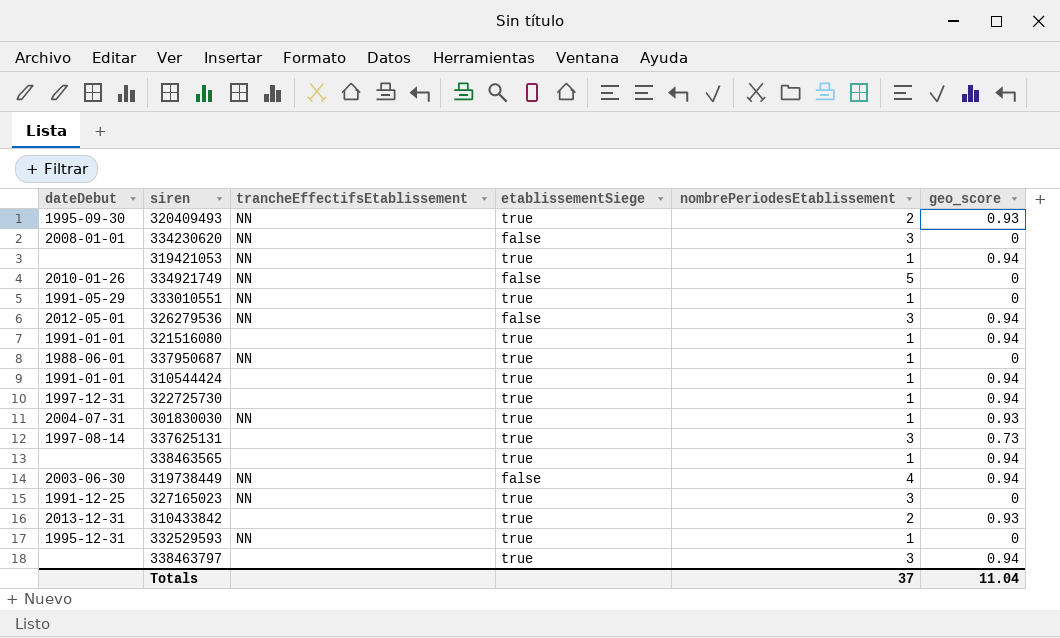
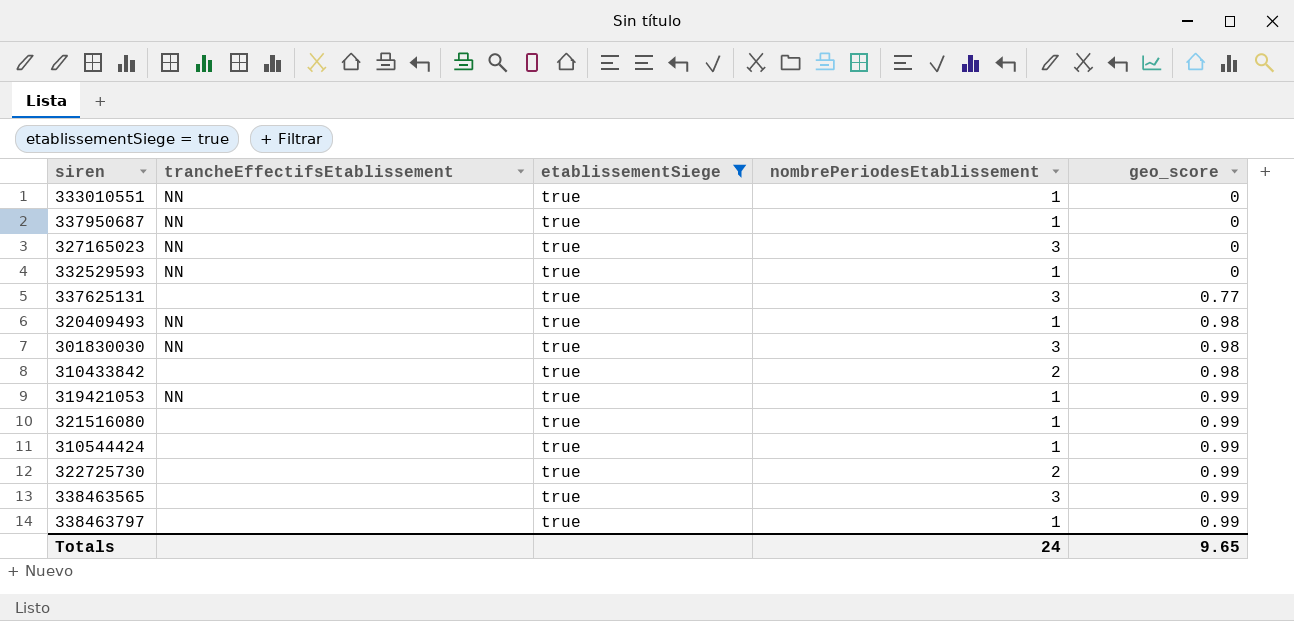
filter: none -> etablissementSiege = true
row order: none -> geo_score ascending
column dateDebut | position: 1 -> none
337625131 | geo_score: 0.73 -> 0.77
320409493 | nombrePeriodesEtablissement: 2 -> 1
320409493 | geo_score: 0.93 -> 0.98
301830030 | nombrePeriodesEtablissement: 1 -> 3
301830030 | geo_score: 0.93 -> 0.98
310433842 | geo_score: 0.93 -> 0.98
319421053 | geo_score: 0.94 -> 0.99
321516080 | geo_score: 0.94 -> 0.99
310544424 | geo_score: 0.94 -> 0.99
322725730 | nombrePeriodesEtablissement: 1 -> 2
322725730 | geo_score: 0.94 -> 0.99
338463565 | nombrePeriodesEtablissement: 1 -> 3
338463565 | geo_score: 0.94 -> 0.99
338463797 | nombrePeriodesEtablissement: 3 -> 1
338463797 | geo_score: 0.94 -> 0.99
Totals | nombrePeriodesEtablissement: 37 -> 24
Totals | geo_score: 11.04 -> 9.65

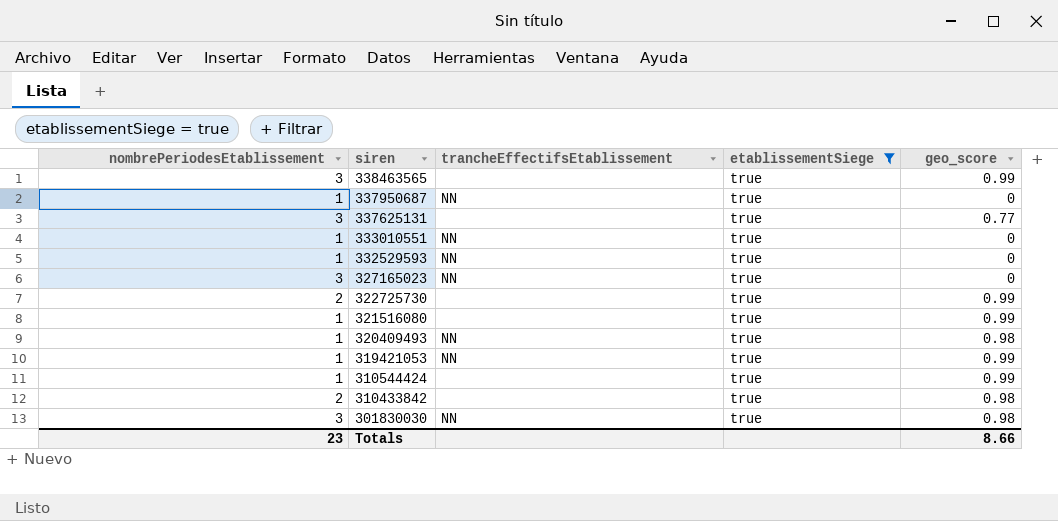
row order: geo_score ascending -> siren descending
column nombrePeriodesEtablissement | position: 4 -> 1
row 338463797: none | true | 1 | 0.99 -> none
Totals | nombrePeriodesEtablissement: 24 -> 23
Totals | geo_score: 9.65 -> 8.66

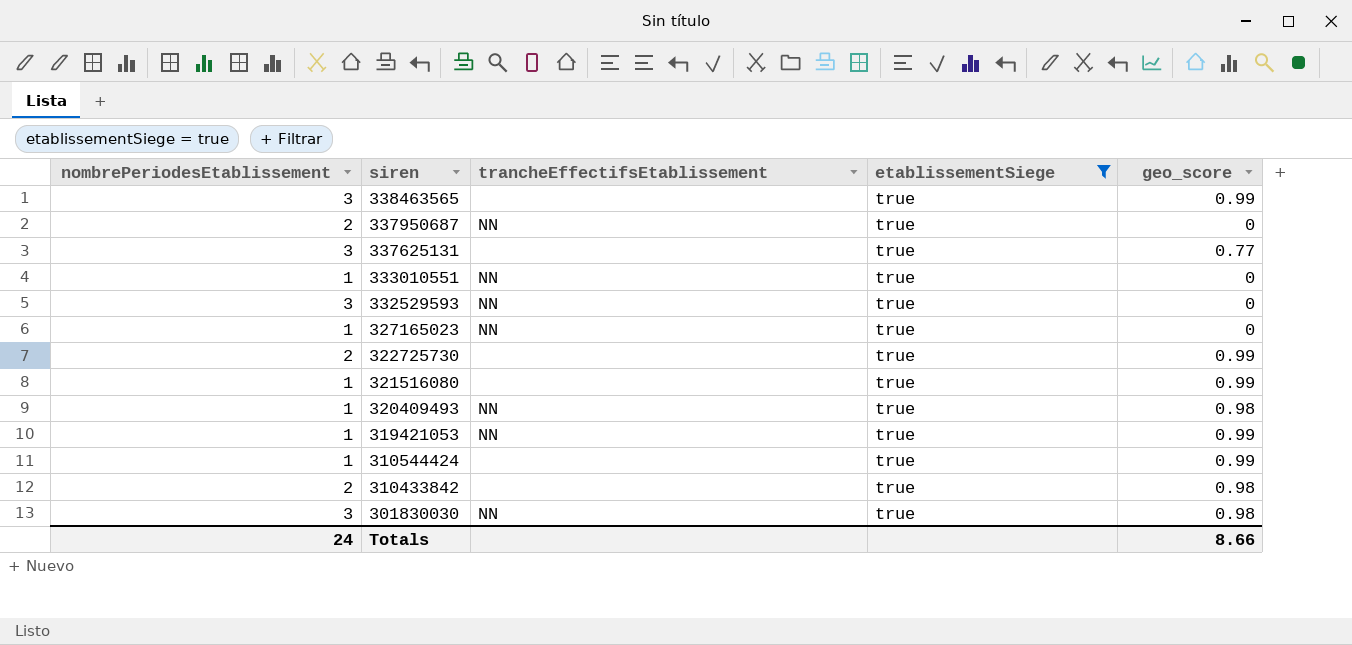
337950687 | nombrePeriodesEtablissement: 1 -> 2
332529593 | nombrePeriodesEtablissement: 1 -> 3
327165023 | nombrePeriodesEtablissement: 3 -> 1
Totals | nombrePeriodesEtablissement: 23 -> 24

